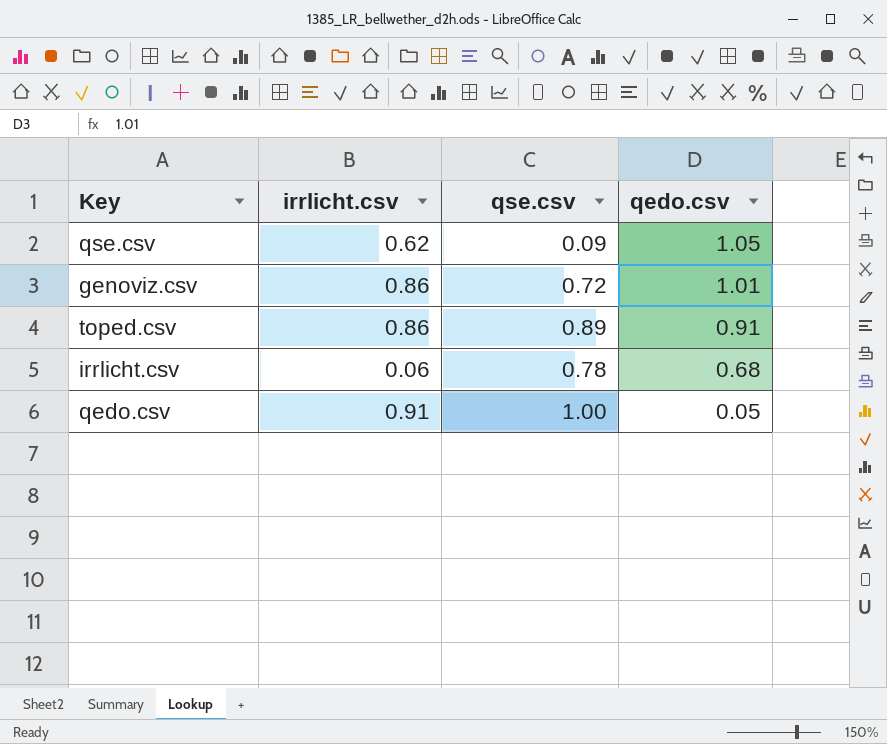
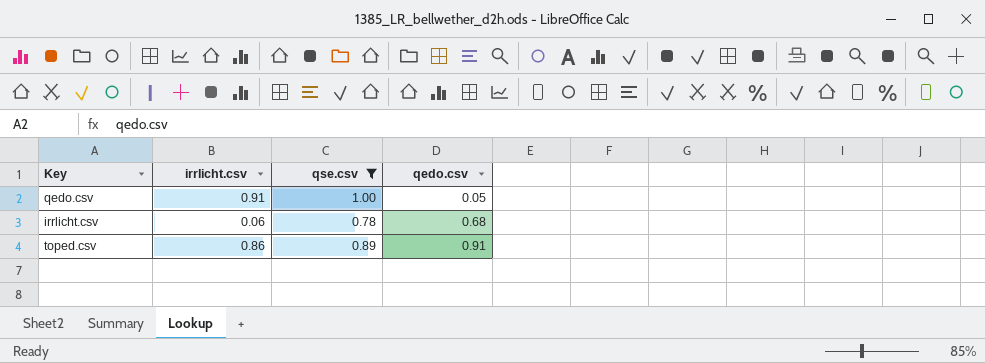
filter: none -> qse.csv >= 0.78
row order: qedo.csv descending -> qedo.csv ascending

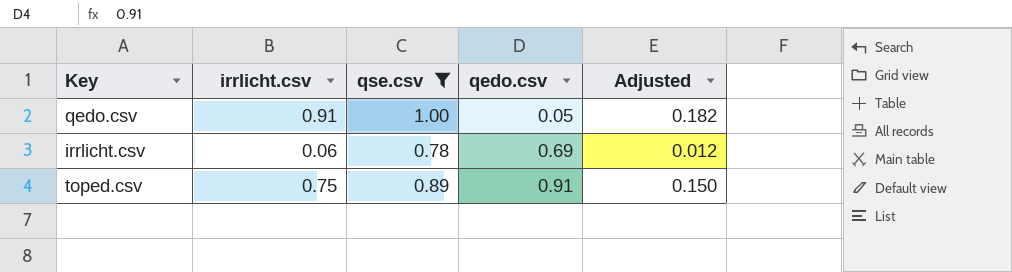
column Adjusted | formula: none -> [irrlicht.csv] * 0.2
irrlicht.csv | qedo.csv: 0.68 -> 0.69
toped.csv | irrlicht.csv: 0.86 -> 0.75

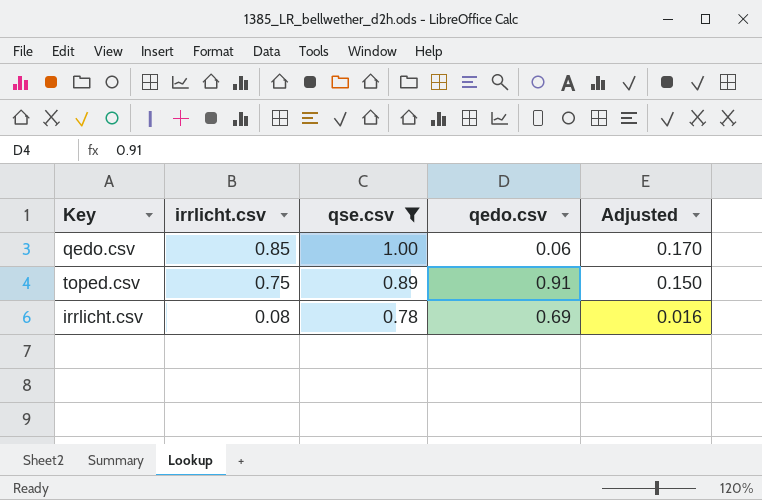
row order: qedo.csv ascending -> irrlicht.csv descending
qedo.csv | irrlicht.csv: 0.91 -> 0.85
qedo.csv | qedo.csv: 0.05 -> 0.06
qedo.csv | Adjusted: 0.182 -> 0.170
irrlicht.csv | irrlicht.csv: 0.06 -> 0.08
irrlicht.csv | Adjusted: 0.012 -> 0.016

